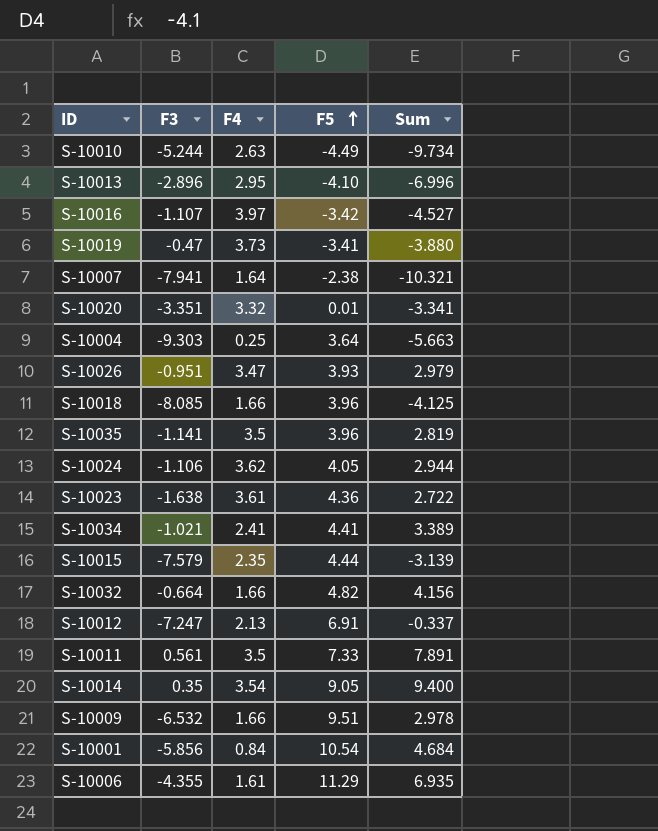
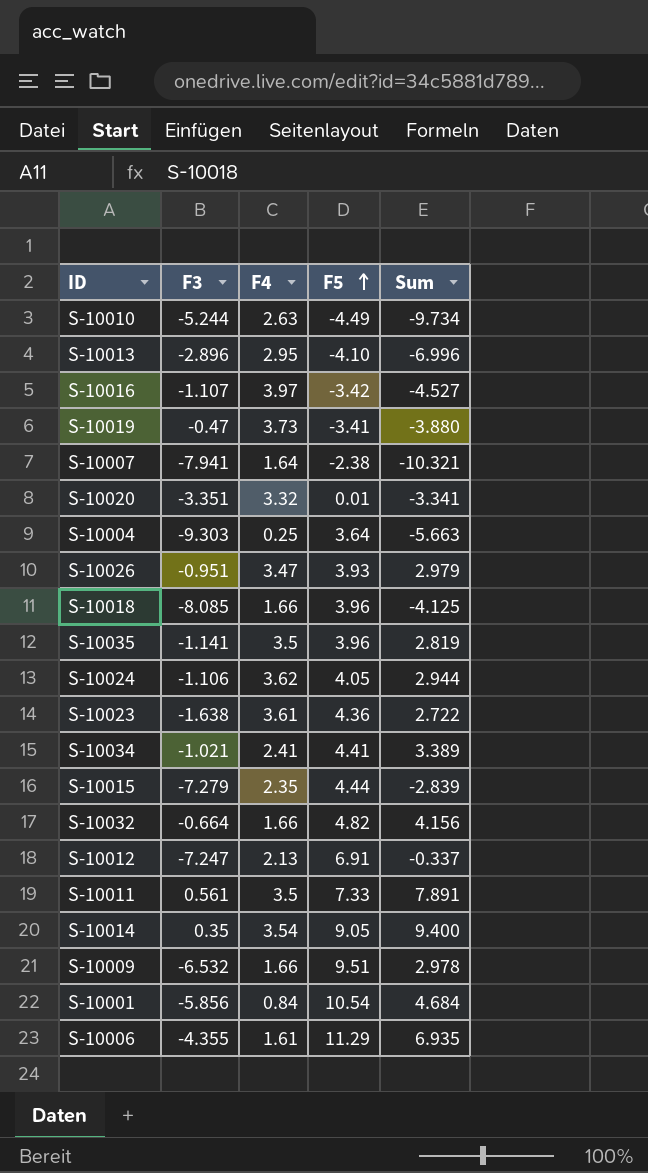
S-10015 | F3: -7.579 -> -7.279
S-10015 | Sum: -3.139 -> -2.839

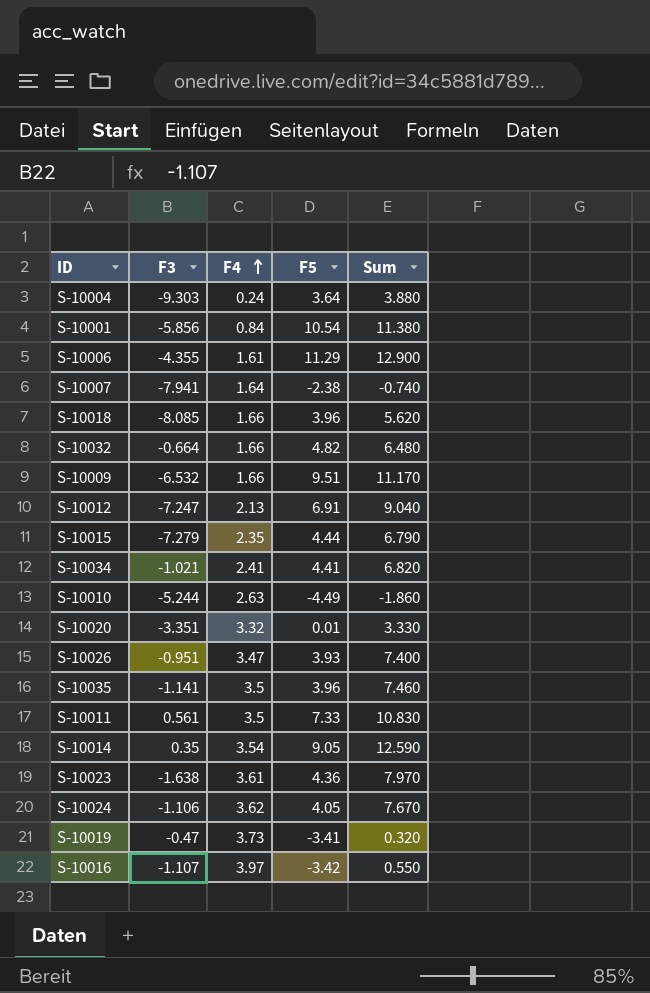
row order: F5 ascending -> F4 ascending
column Sum | formula: [F3] + [F5] -> [F4] + [F5]
row S-10013: -2.896 | 2.95 | -4.10 | -6.996 -> none
S-10004 | F4: 0.25 -> 0.24

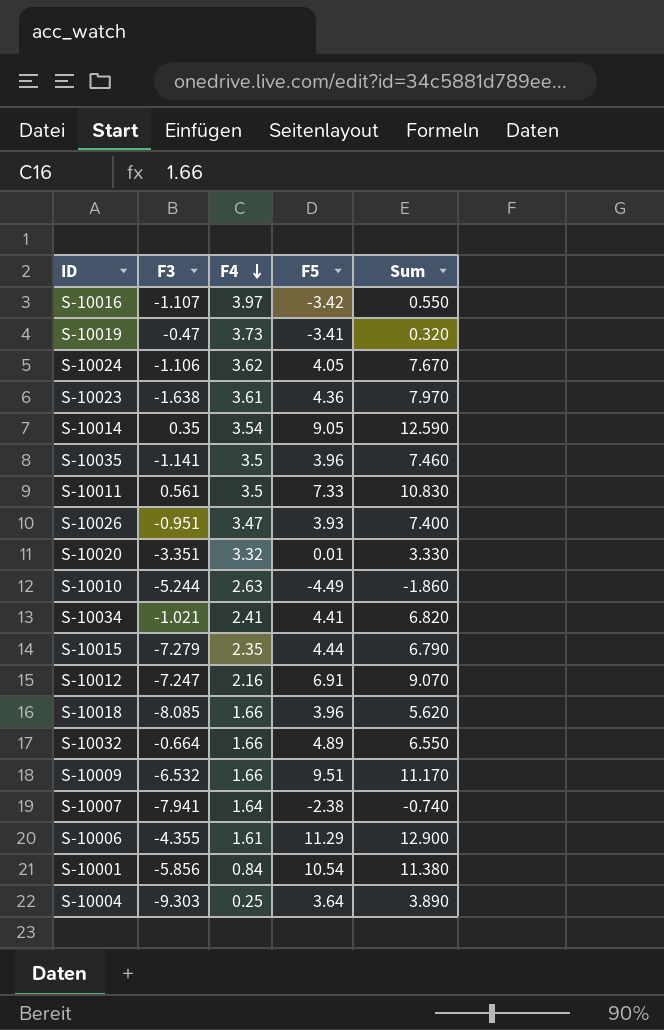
row order: F4 ascending -> F4 descending
S-10012 | F4: 2.13 -> 2.16
S-10012 | Sum: 9.040 -> 9.070
S-10032 | F5: 4.82 -> 4.89
S-10032 | Sum: 6.480 -> 6.550
S-10004 | F4: 0.24 -> 0.25
S-10004 | Sum: 3.880 -> 3.890

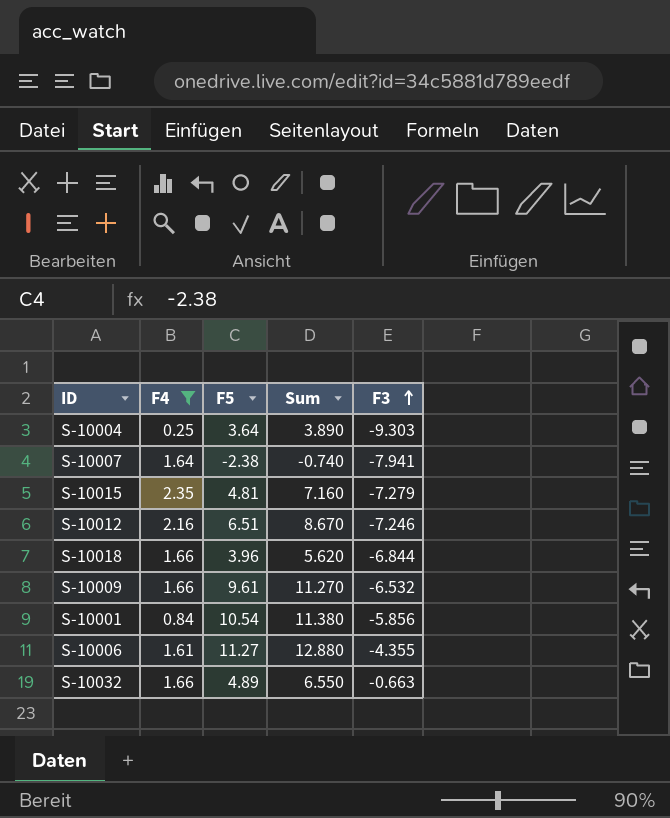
filter: none -> F4 <= 2.35
row order: F4 descending -> F3 ascending
column F3 | position: 2 -> 5
S-10015 | F5: 4.44 -> 4.81
S-10015 | Sum: 6.790 -> 7.160
S-10012 | F5: 6.91 -> 6.51
S-10012 | Sum: 9.070 -> 8.670
S-10012 | F3: -7.247 -> -7.246
S-10018 | F3: -8.085 -> -6.844
S-10009 | F5: 9.51 -> 9.61
S-10009 | Sum: 11.170 -> 11.270
S-10006 | F5: 11.29 -> 11.27
S-10006 | Sum: 12.900 -> 12.880
S-10032 | F3: -0.664 -> -0.663

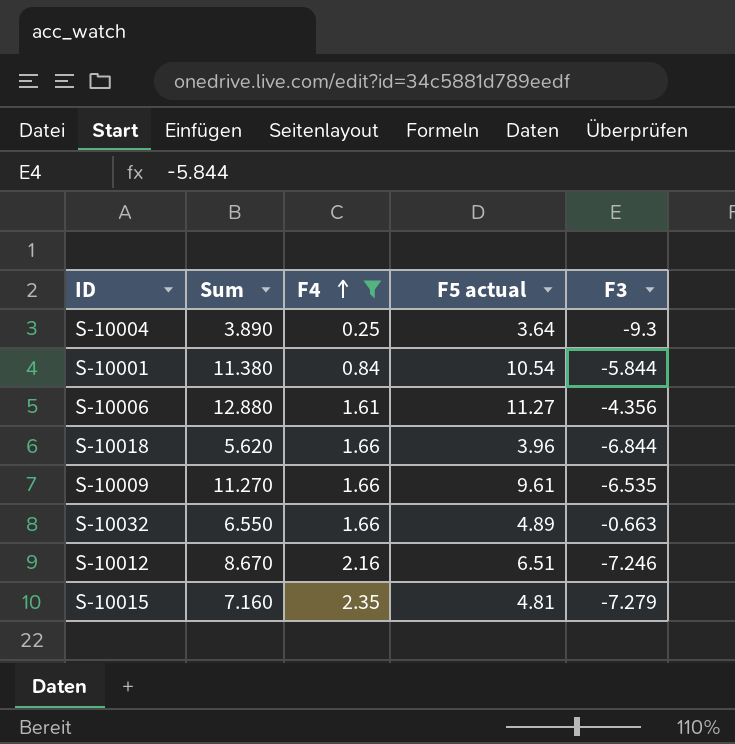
row order: F3 ascending -> F4 ascending
column Sum | position: 4 -> 2
column name: F5 -> F5 actual
row S-10007: 1.64 | -2.38 | -0.740 | -7.941 -> none
S-10004 | F3: -9.303 -> -9.3
S-10001 | F3: -5.856 -> -5.844
S-10006 | F3: -4.355 -> -4.356
S-10009 | F3: -6.532 -> -6.535

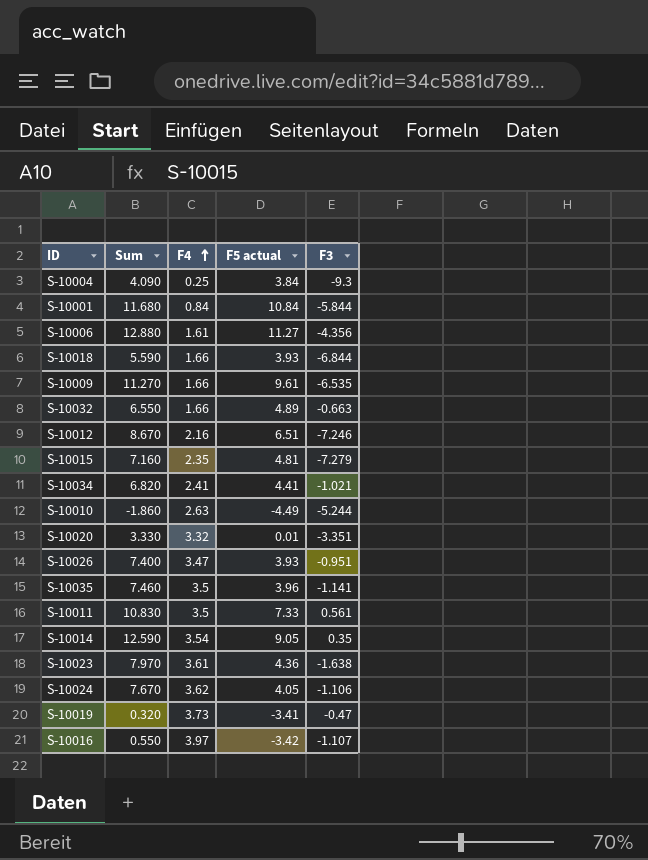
filter: F4 <= 2.35 -> none
S-10004 | Sum: 3.890 -> 4.090
S-10004 | F5 actual: 3.64 -> 3.84
S-10001 | Sum: 11.380 -> 11.680
S-10001 | F5 actual: 10.54 -> 10.84
S-10018 | Sum: 5.620 -> 5.590
S-10018 | F5 actual: 3.96 -> 3.93

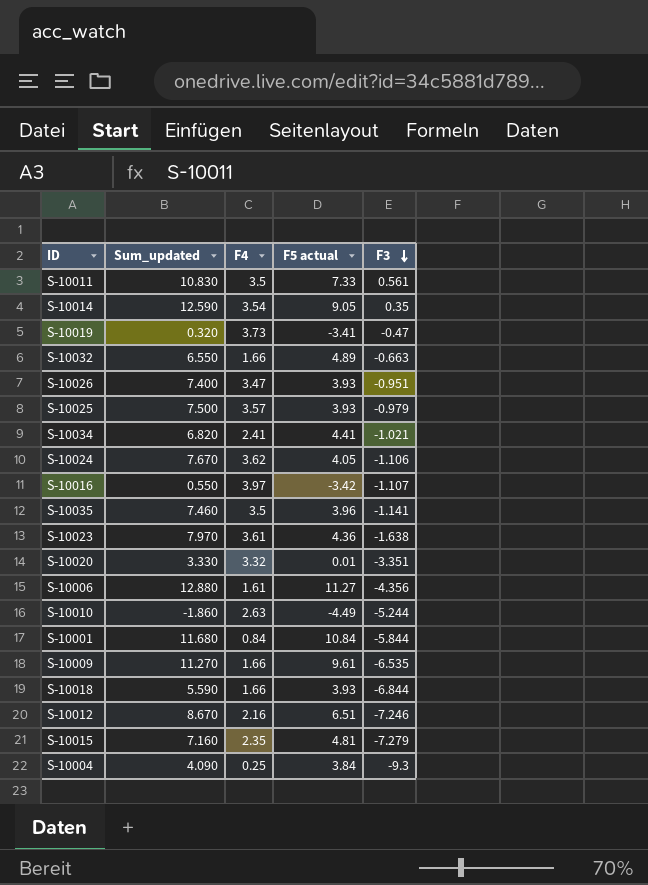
row order: F4 ascending -> F3 descending
column name: Sum -> Sum_updated
row S-10025: none -> 7.500 | 3.57 | 3.93 | -0.979

